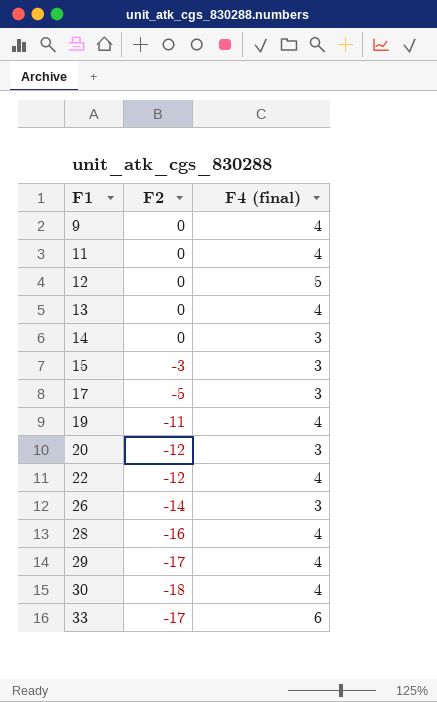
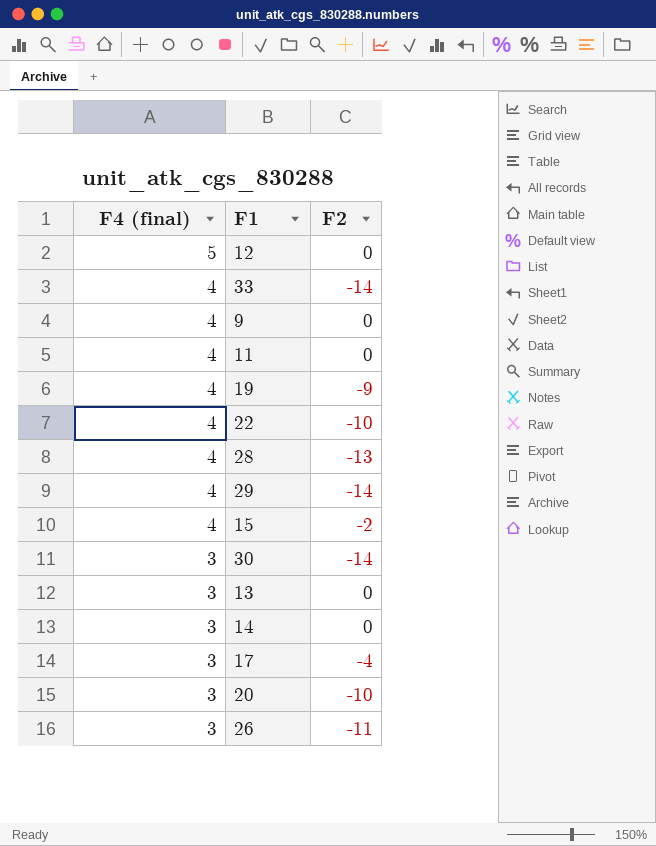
row order: F1 ascending -> F4 (final) descending
column F4 (final) | position: 3 -> 1
33 | F4 (final): 6 -> 4
33 | F2: -17 -> -14
19 | F2: -11 -> -9
22 | F2: -12 -> -10
28 | F2: -16 -> -13
29 | F2: -17 -> -14
15 | F4 (final): 3 -> 4
15 | F2: -3 -> -2
30 | F4 (final): 4 -> 3
30 | F2: -18 -> -14
13 | F4 (final): 4 -> 3
17 | F2: -5 -> -4
20 | F2: -12 -> -10
26 | F2: -14 -> -11

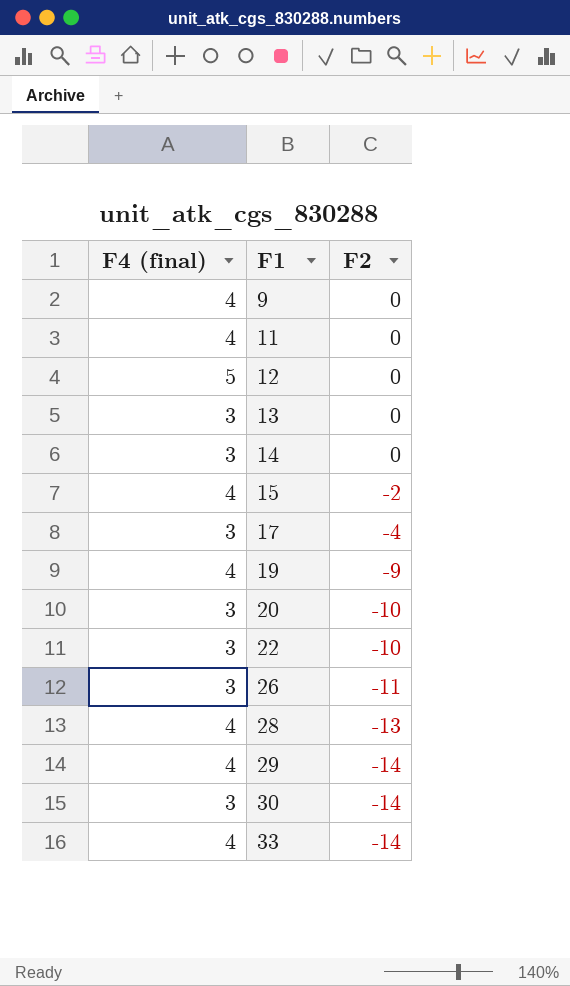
row order: F4 (final) descending -> F1 ascending
22 | F4 (final): 4 -> 3

